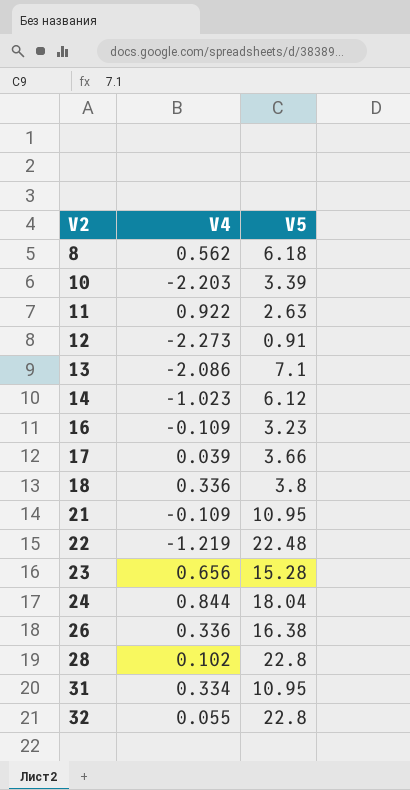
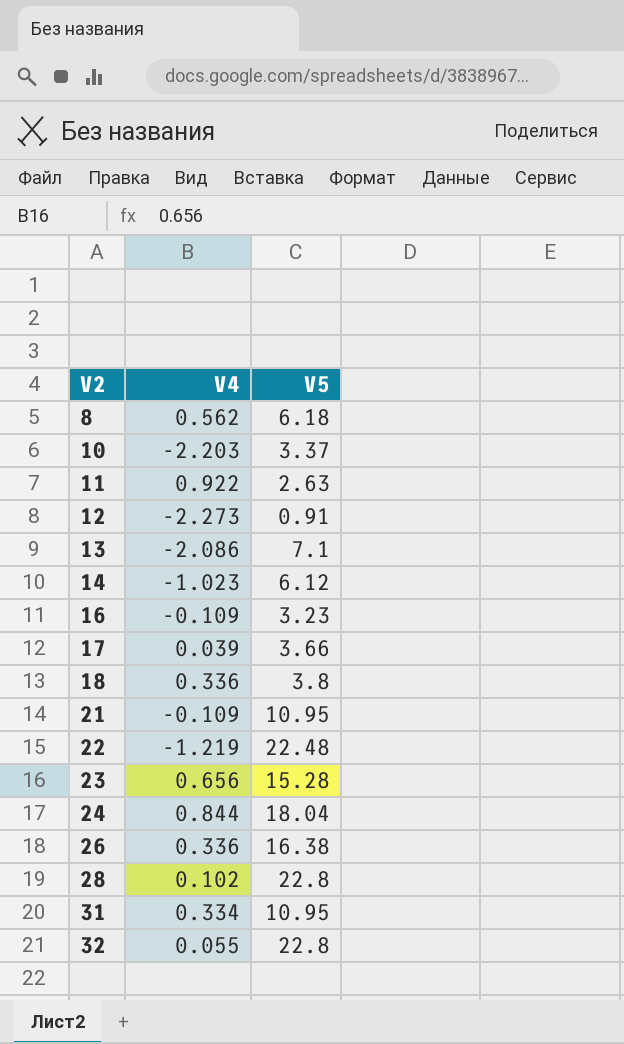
10 | V5: 3.39 -> 3.37

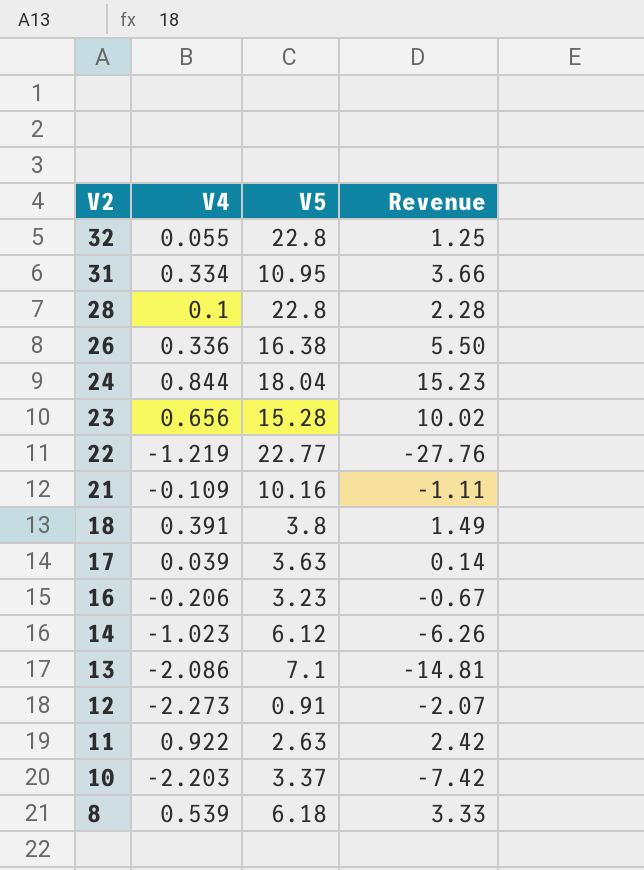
row order: V2 ascending -> V2 descending
column Revenue | formula: none -> [V4] * [V5]
28 | V4: 0.102 -> 0.1
22 | V5: 22.48 -> 22.77
21 | V5: 10.95 -> 10.16
18 | V4: 0.336 -> 0.391
17 | V5: 3.66 -> 3.63
16 | V4: -0.109 -> -0.206
8 | V4: 0.562 -> 0.539

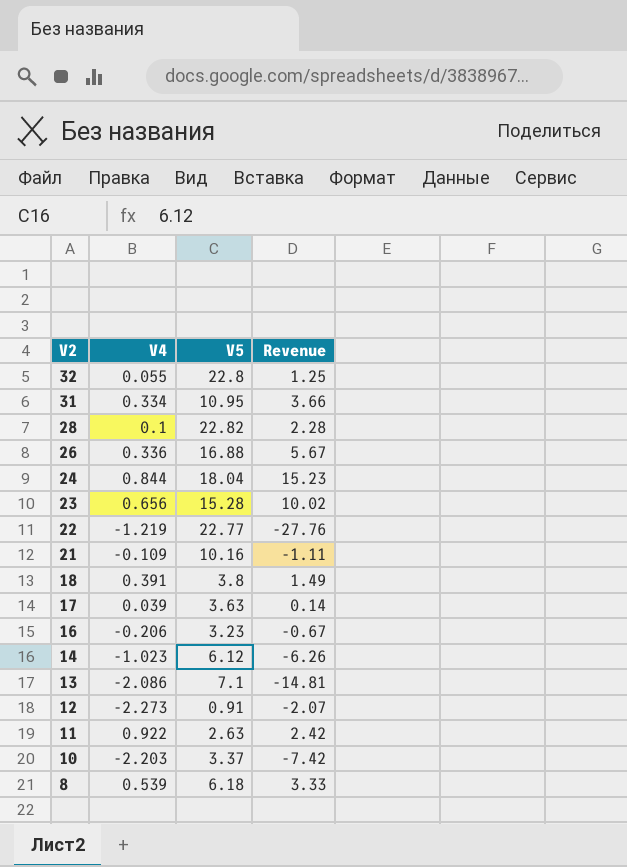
28 | V5: 22.8 -> 22.82
26 | V5: 16.38 -> 16.88
26 | Revenue: 5.50 -> 5.67

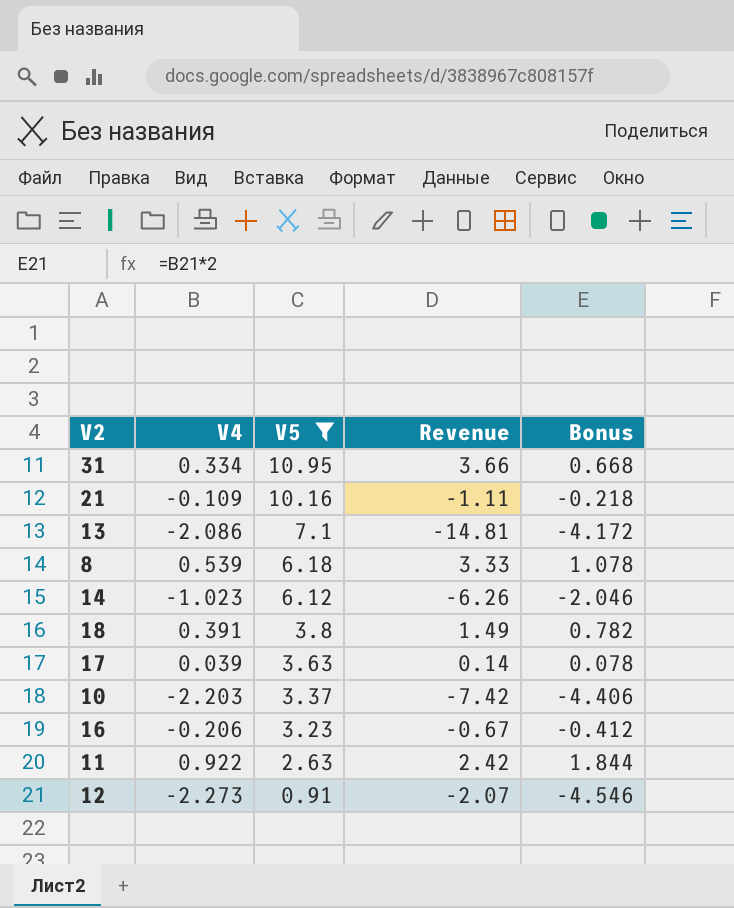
filter: none -> V5 <= 10.95
row order: V2 descending -> V5 descending
column Bonus | formula: none -> [V4] * 2

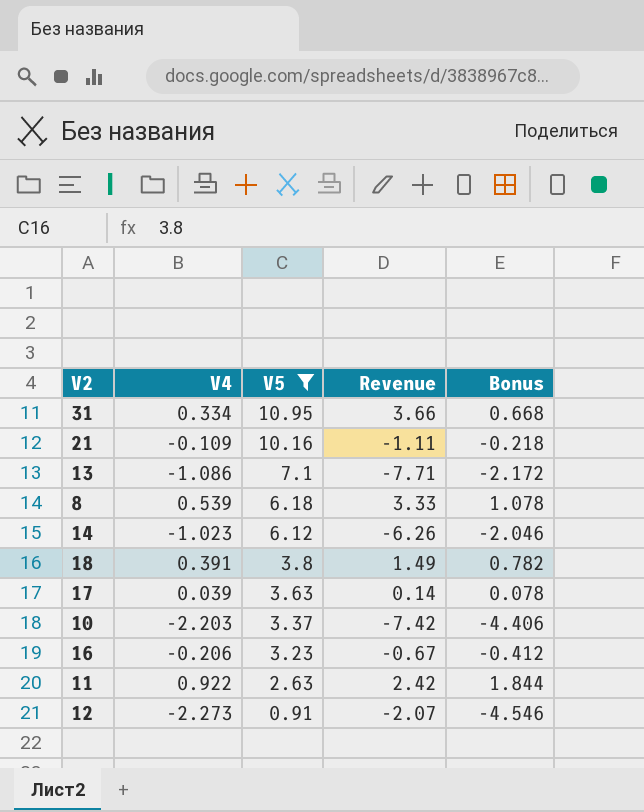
13 | V4: -2.086 -> -1.086
13 | Revenue: -14.81 -> -7.71
13 | Bonus: -4.172 -> -2.172

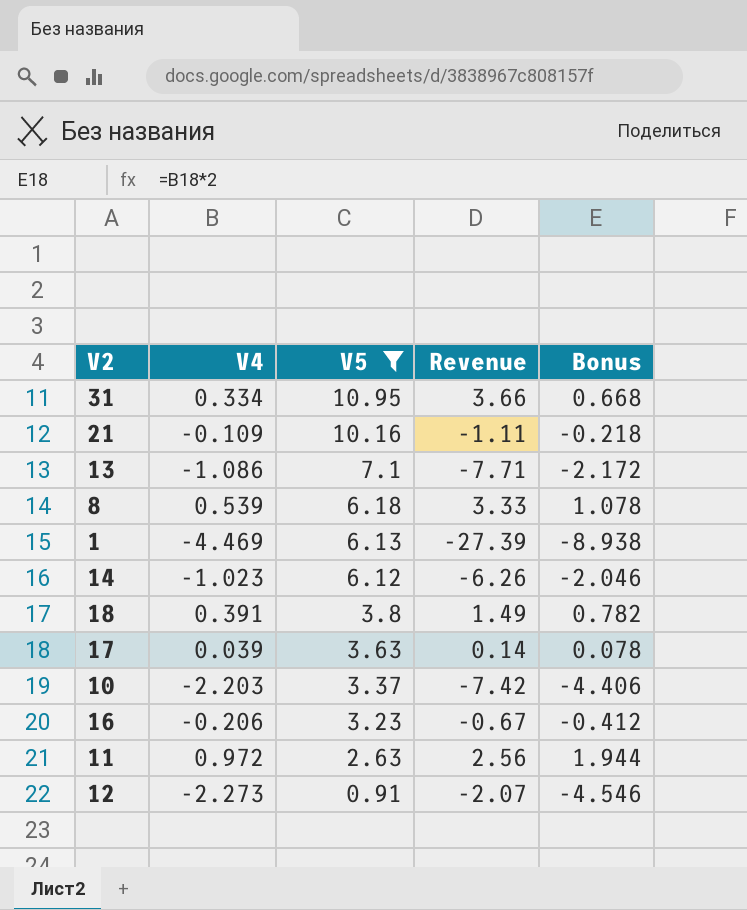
row 1: none -> -4.469 | 6.13 | -27.39 | -8.938
11 | V4: 0.922 -> 0.972
11 | Revenue: 2.42 -> 2.56
11 | Bonus: 1.844 -> 1.944

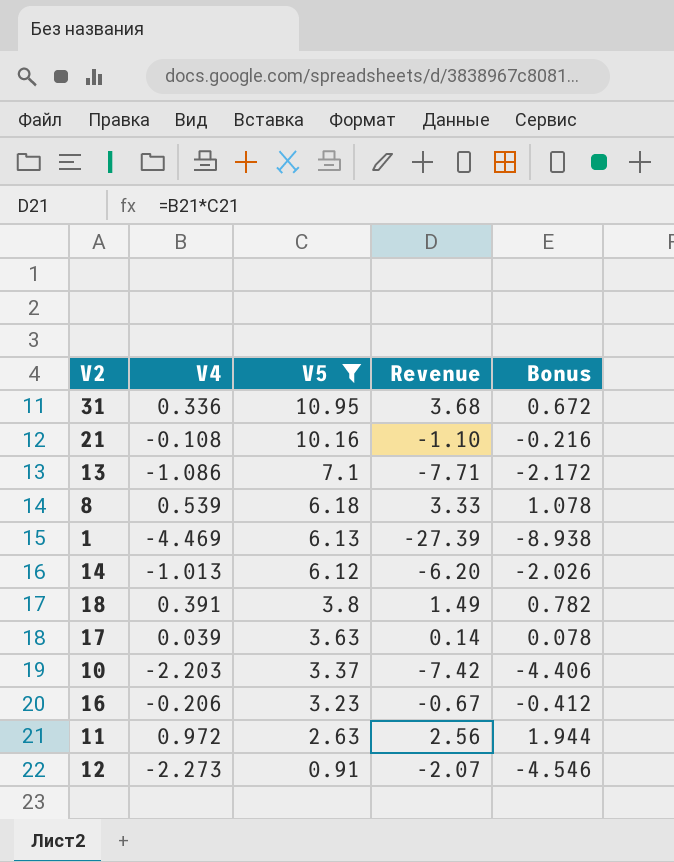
31 | V4: 0.334 -> 0.336
31 | Revenue: 3.66 -> 3.68
31 | Bonus: 0.668 -> 0.672
21 | V4: -0.109 -> -0.108
21 | Revenue: -1.11 -> -1.10
21 | Bonus: -0.218 -> -0.216
14 | V4: -1.023 -> -1.013
14 | Revenue: -6.26 -> -6.20
14 | Bonus: -2.046 -> -2.026

